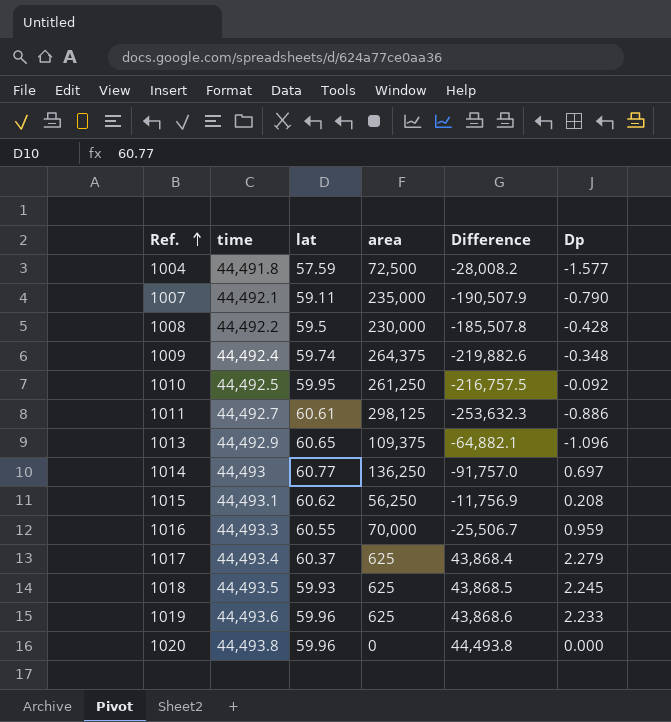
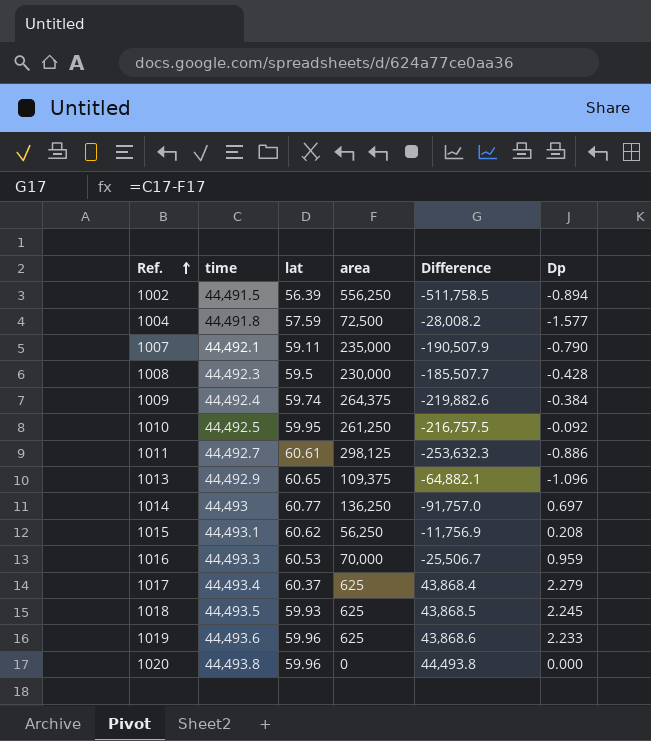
row 1002: none -> 44,491.5 | 56.39 | 556,250 | -511,758.5 | -0.894
1008 | time: 44,492.2 -> 44,492.3
1008 | Difference: -185,507.8 -> -185,507.7
1009 | Dp: -0.348 -> -0.384
1016 | lat: 60.55 -> 60.53

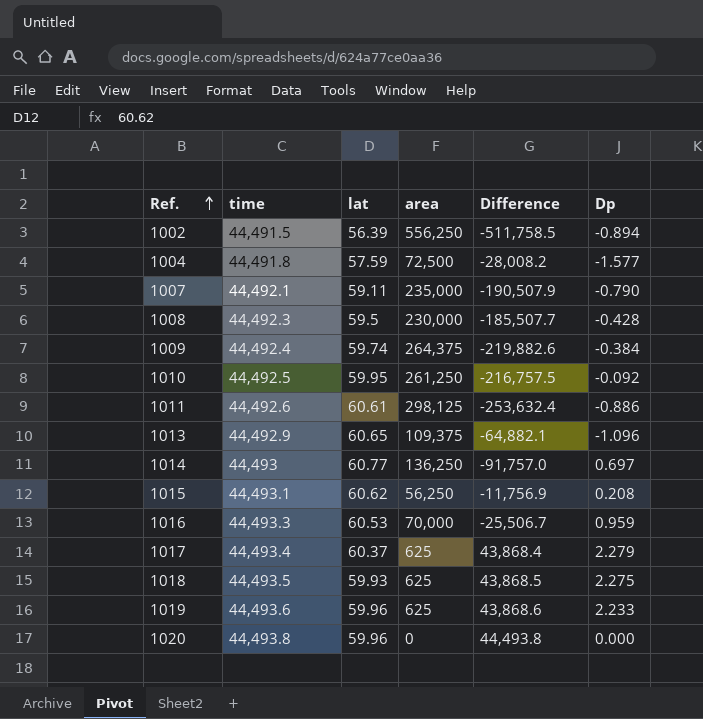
1011 | time: 44,492.7 -> 44,492.6
1011 | Difference: -253,632.3 -> -253,632.4
1018 | Dp: 2.245 -> 2.275

